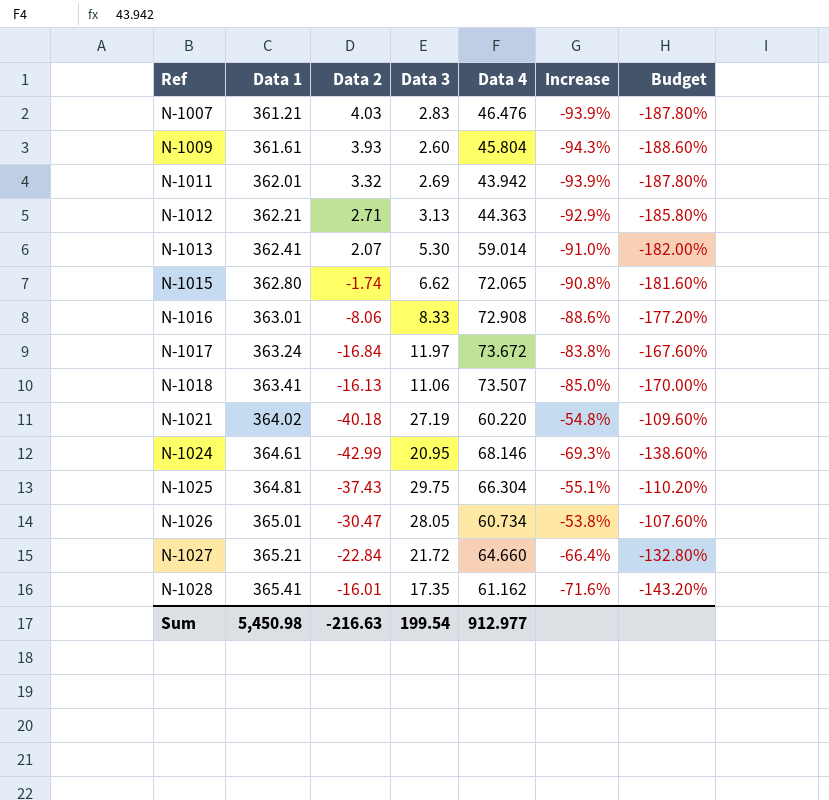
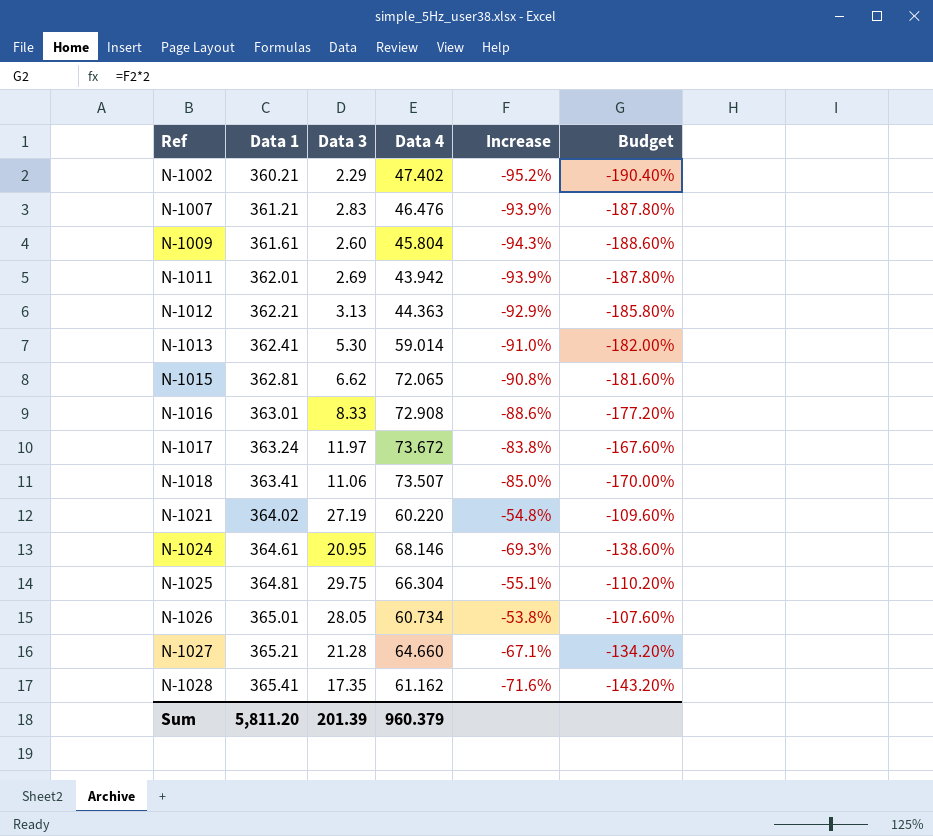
column Data 2 | position: 3 -> none
row N-1002: none -> 360.21 | 2.29 | 47.402 | -95.2% | -190.40%
N-1015 | Data 1: 362.80 -> 362.81
N-1027 | Data 3: 21.72 -> 21.28
N-1027 | Increase: -66.4% -> -67.1%
N-1027 | Budget: -132.80% -> -134.20%
Sum | Data 1: 5,450.98 -> 5,811.20
Sum | Data 3: 199.54 -> 201.39
Sum | Data 4: 912.977 -> 960.379

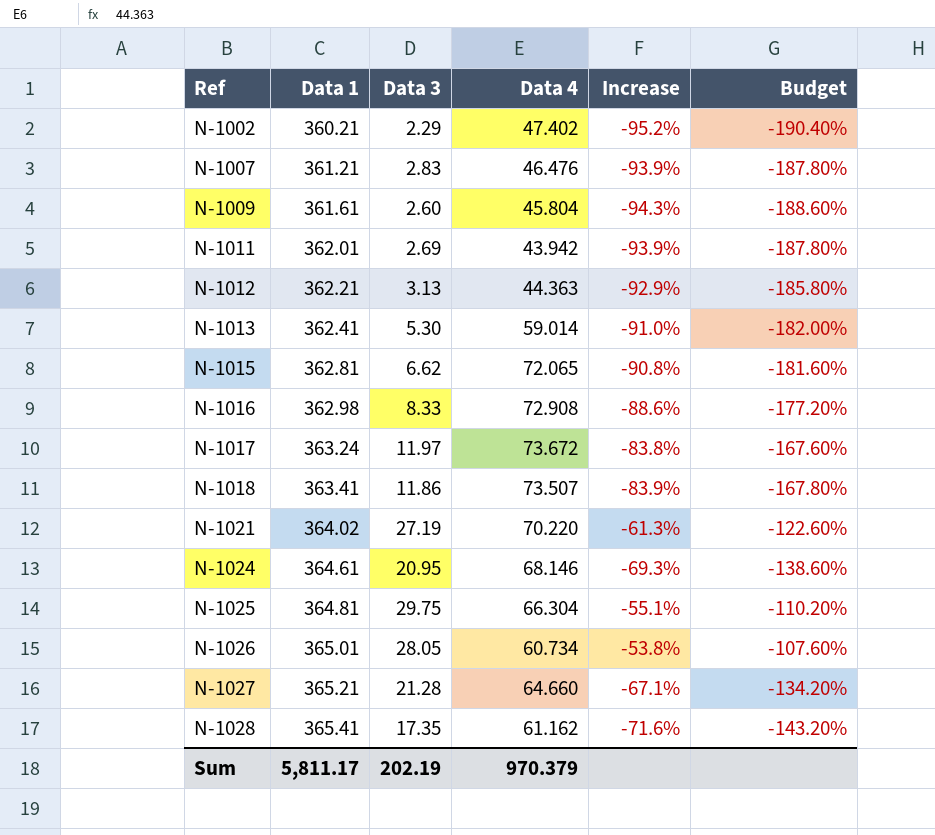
N-1016 | Data 1: 363.01 -> 362.98
N-1018 | Data 3: 11.06 -> 11.86
N-1018 | Increase: -85.0% -> -83.9%
N-1018 | Budget: -170.00% -> -167.80%
N-1021 | Data 4: 60.220 -> 70.220
N-1021 | Increase: -54.8% -> -61.3%
N-1021 | Budget: -109.60% -> -122.60%
Sum | Data 1: 5,811.20 -> 5,811.17
Sum | Data 3: 201.39 -> 202.19
Sum | Data 4: 960.379 -> 970.379

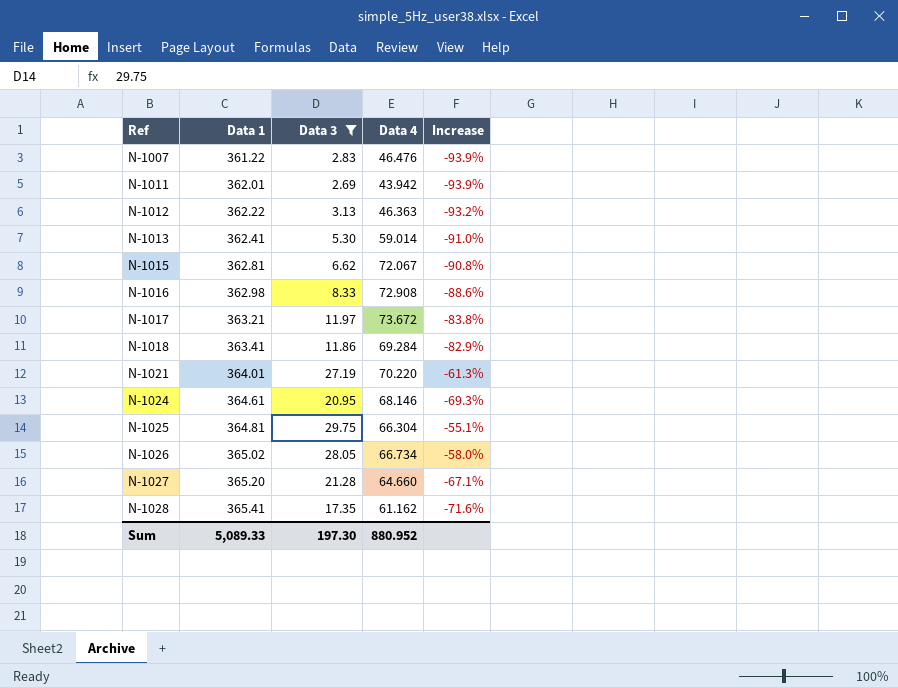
filter: none -> Data 3 >= 2.69
column Budget | formula: [Increase] * 2 -> none
N-1007 | Data 1: 361.21 -> 361.22
N-1012 | Data 1: 362.21 -> 362.22
N-1012 | Data 4: 44.363 -> 46.363
N-1012 | Increase: -92.9% -> -93.2%
N-1015 | Data 4: 72.065 -> 72.067
N-1017 | Data 1: 363.24 -> 363.21
N-1018 | Data 4: 73.507 -> 69.284
N-1018 | Increase: -83.9% -> -82.9%
N-1021 | Data 1: 364.02 -> 364.01
N-1026 | Data 1: 365.01 -> 365.02
N-1026 | Data 4: 60.734 -> 66.734
N-1026 | Increase: -53.8% -> -58.0%
N-1027 | Data 1: 365.21 -> 365.20
Sum | Data 1: 5,811.17 -> 5,089.33
Sum | Data 3: 202.19 -> 197.30
Sum | Data 4: 970.379 -> 880.952

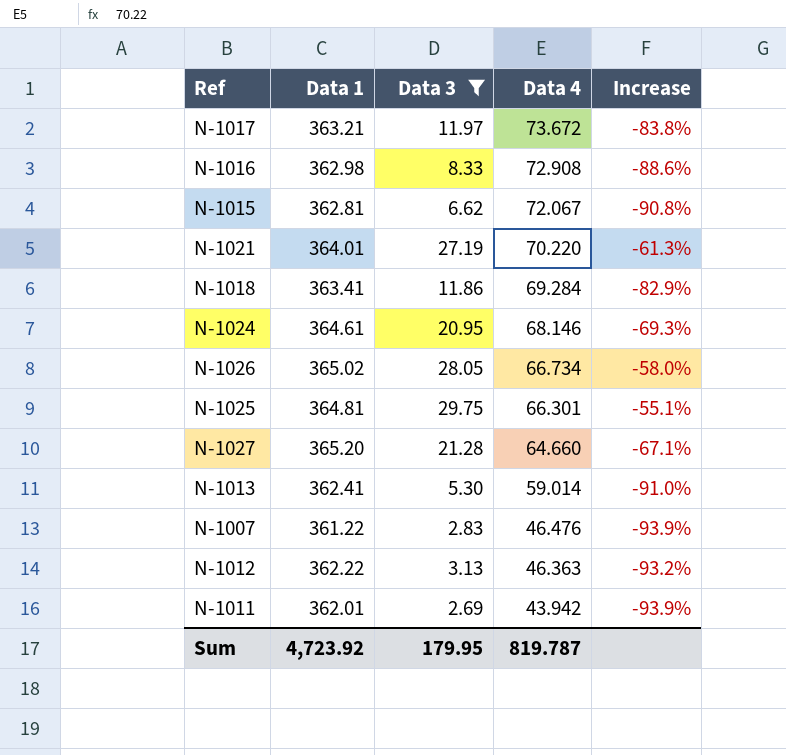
row order: Ref ascending -> Data 4 descending
row N-1028: 365.41 | 17.35 | 61.162 | -71.6% -> none
N-1025 | Data 4: 66.304 -> 66.301
Sum | Data 1: 5,089.33 -> 4,723.92
Sum | Data 3: 197.30 -> 179.95
Sum | Data 4: 880.952 -> 819.787

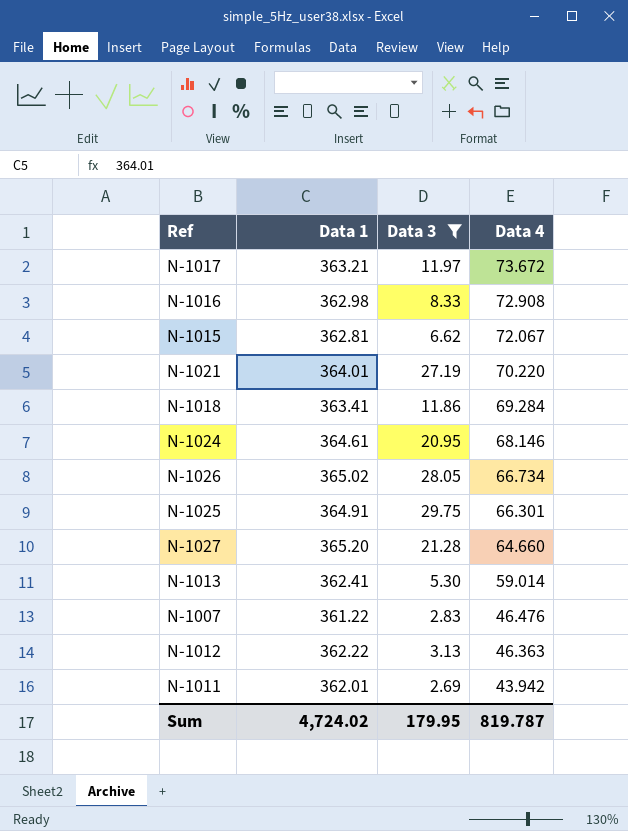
column Increase | formula: ([Data 3] - [Data 4]) / [Data 4] -> none
N-1025 | Data 1: 364.81 -> 364.91
Sum | Data 1: 4,723.92 -> 4,724.02

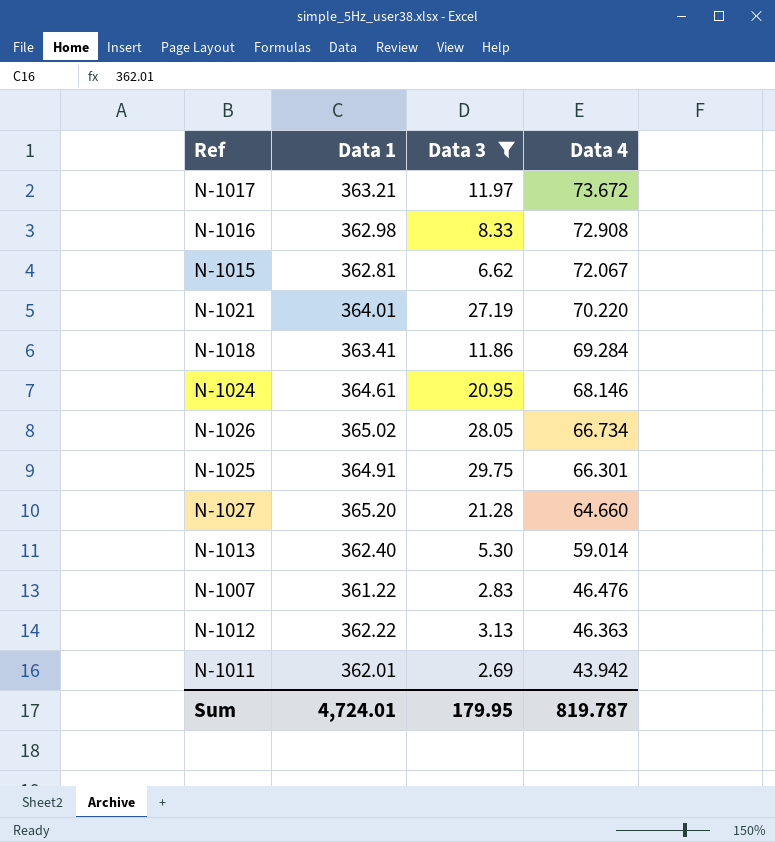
N-1013 | Data 1: 362.41 -> 362.40
Sum | Data 1: 4,724.02 -> 4,724.01

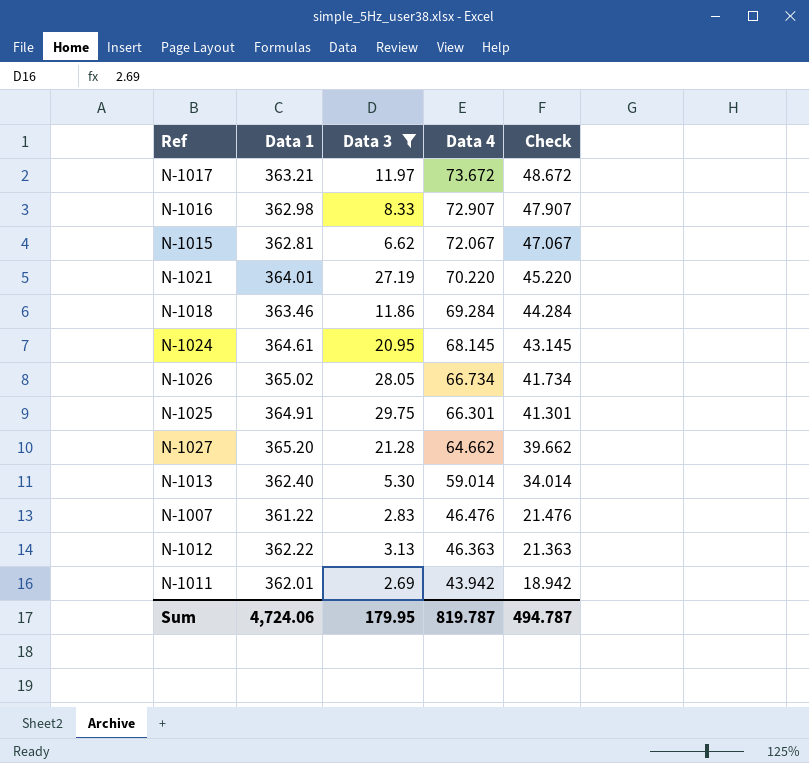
column Check | formula: none -> [Data 4] - 25
N-1016 | Data 4: 72.908 -> 72.907
N-1018 | Data 1: 363.41 -> 363.46
N-1024 | Data 4: 68.146 -> 68.145
N-1027 | Data 4: 64.660 -> 64.662
Sum | Data 1: 4,724.01 -> 4,724.06

